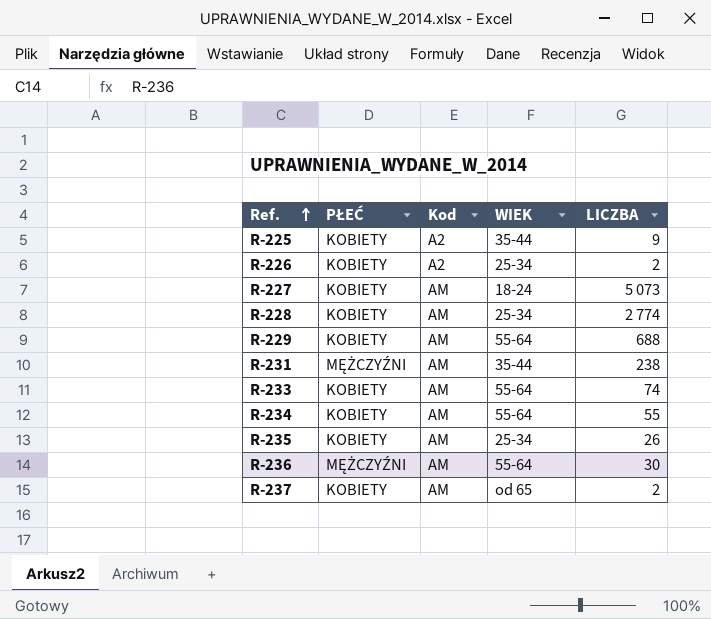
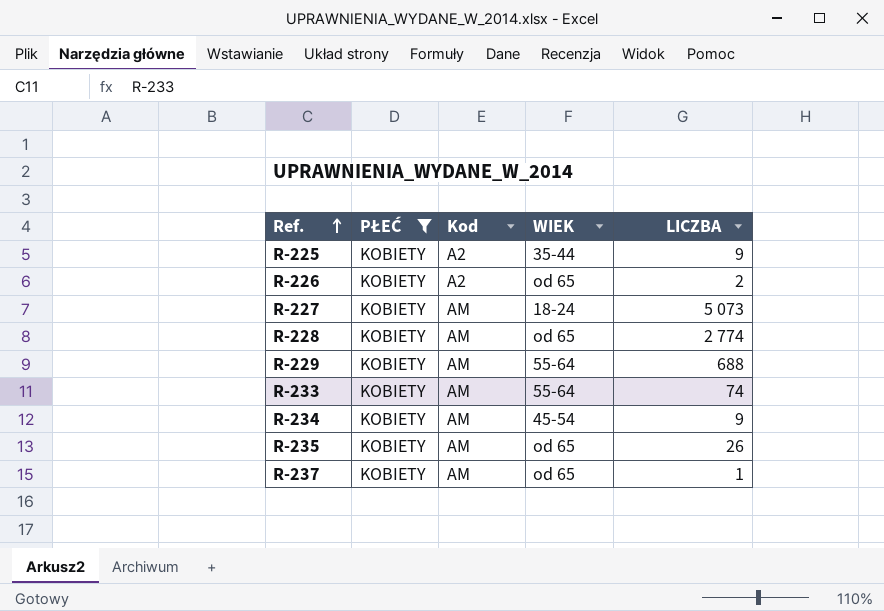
filter: none -> PŁEĆ = KOBIETY
R-226 | WIEK: 25-34 -> od 65
R-228 | WIEK: 25-34 -> od 65
R-234 | WIEK: 55-64 -> 45-54
R-234 | LICZBA: 55 -> 9
R-235 | WIEK: 25-34 -> od 65
R-237 | LICZBA: 2 -> 1

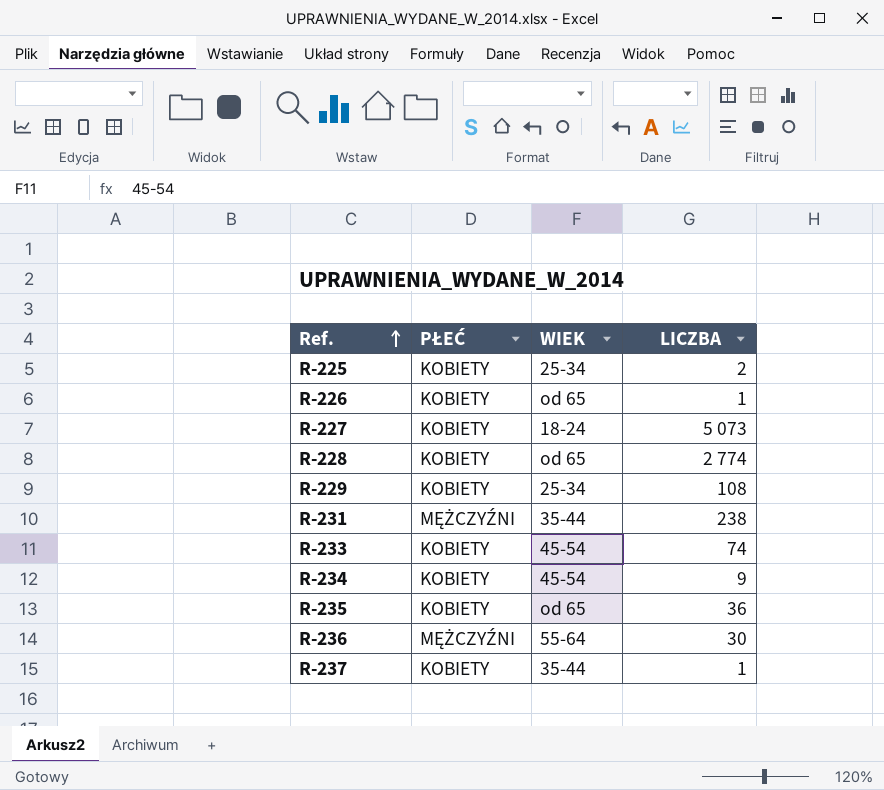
filter: PŁEĆ = KOBIETY -> none
column Kod | position: 3 -> none
R-225 | WIEK: 35-44 -> 25-34
R-225 | LICZBA: 9 -> 2
R-226 | LICZBA: 2 -> 1
R-229 | WIEK: 55-64 -> 25-34
R-229 | LICZBA: 688 -> 108
R-233 | WIEK: 55-64 -> 45-54
R-235 | LICZBA: 26 -> 36
R-237 | WIEK: od 65 -> 35-44

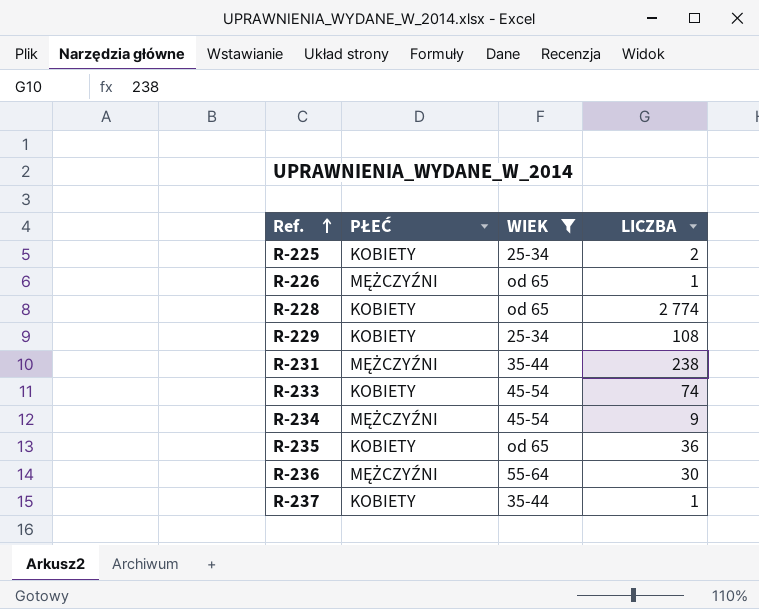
filter: none -> WIEK != 18-24
R-226 | PŁEĆ: KOBIETY -> MĘŻCZYŹNI
R-234 | PŁEĆ: KOBIETY -> MĘŻCZYŹNI

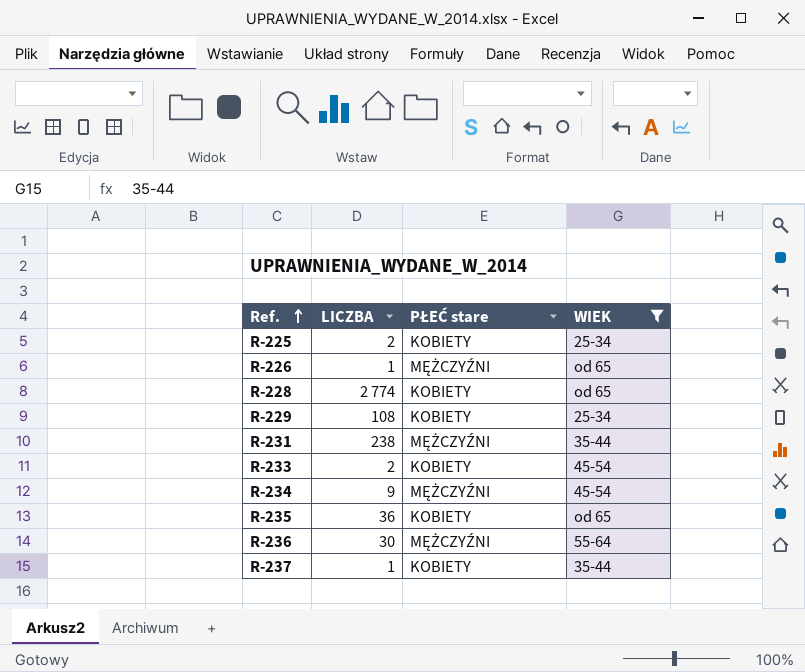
column LICZBA | position: 4 -> 2
column name: PŁEĆ -> PŁEĆ stare
R-233 | LICZBA: 74 -> 2

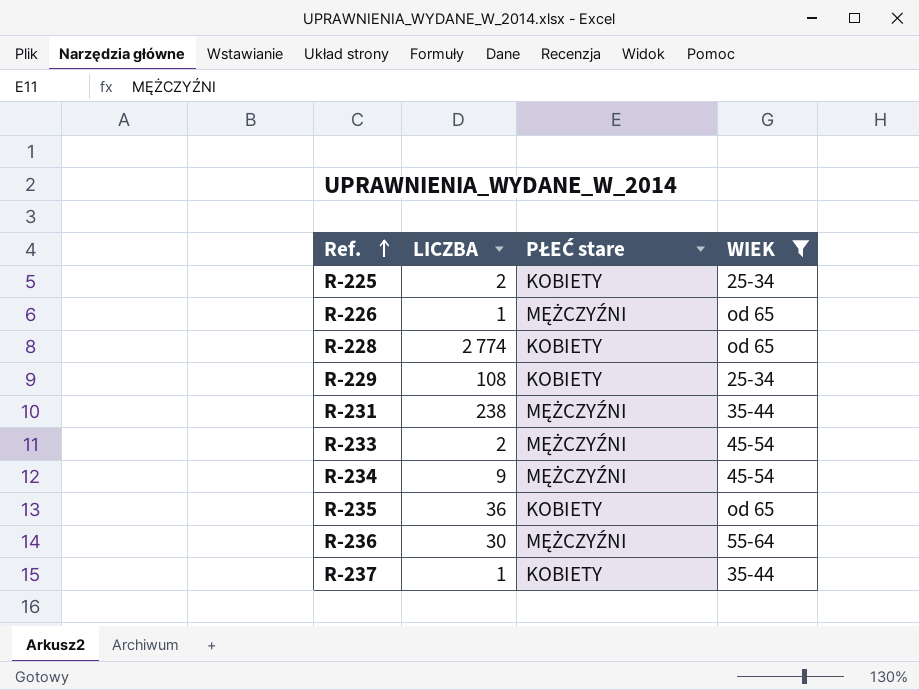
R-233 | PŁEĆ stare: KOBIETY -> MĘŻCZYŹNI

